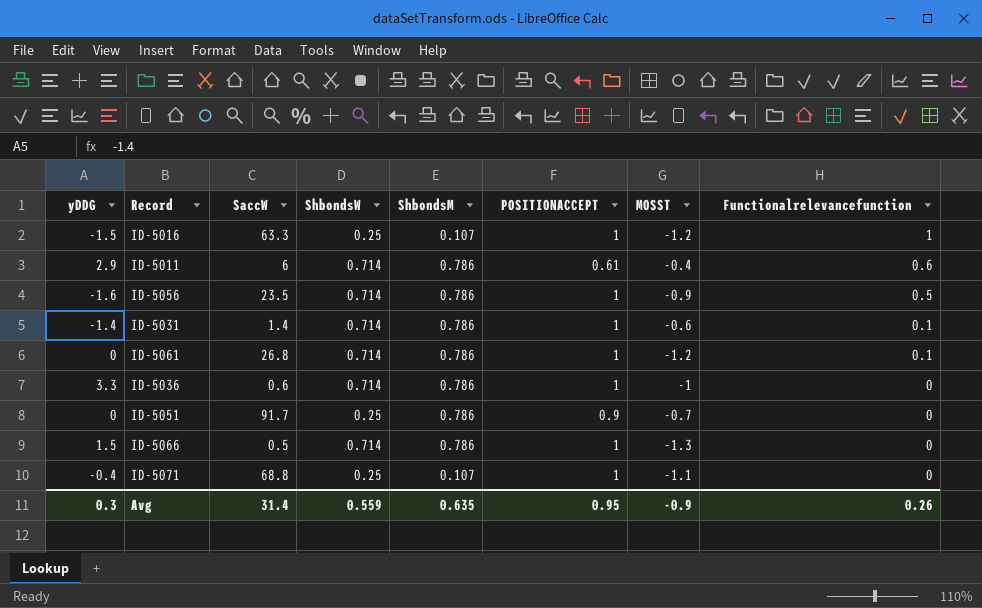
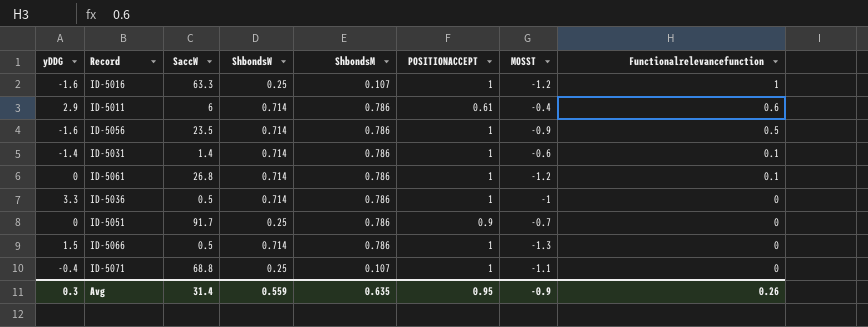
ID-5016 | yDDG: -1.5 -> -1.6
ID-5036 | SaccW: 0.6 -> 0.5

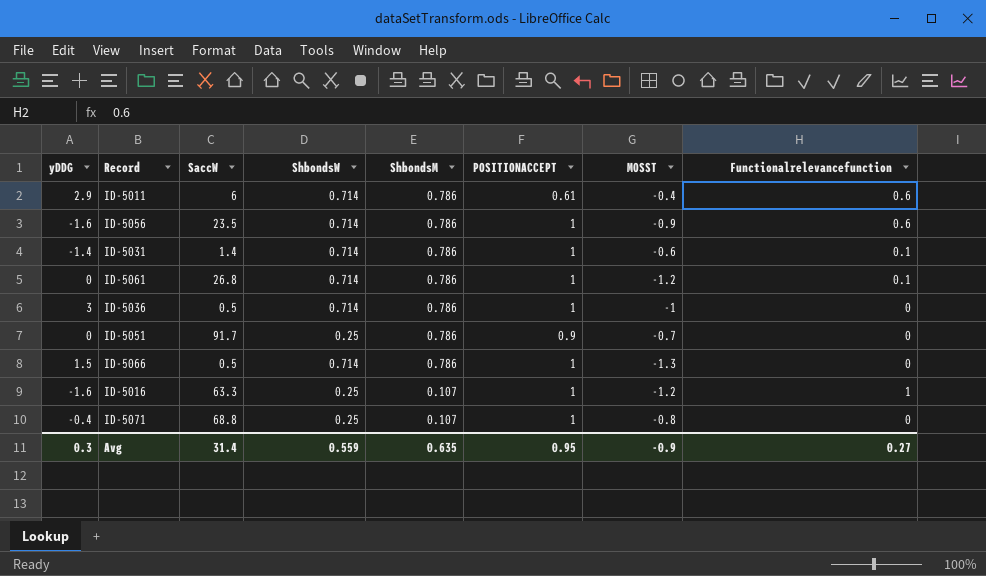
row order: Functionalrelevancefunction descending -> ShbondsM descending
ID-5056 | Functionalrelevancefunction: 0.5 -> 0.6
ID-5036 | yDDG: 3.3 -> 3
ID-5071 | MOSST: -1.1 -> -0.8
Avg | Functionalrelevancefunction: 0.26 -> 0.27

